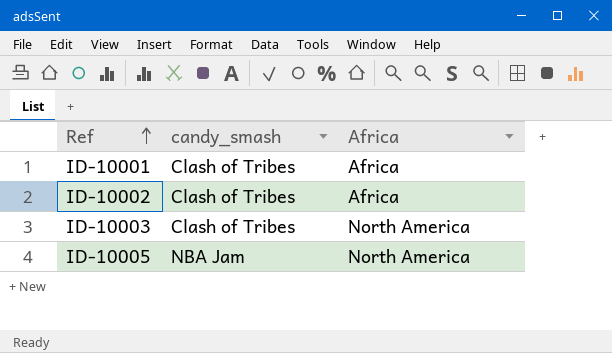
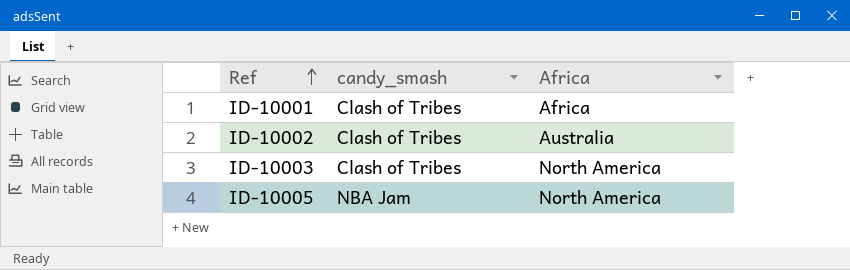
ID-10002 | Africa: Africa -> Australia

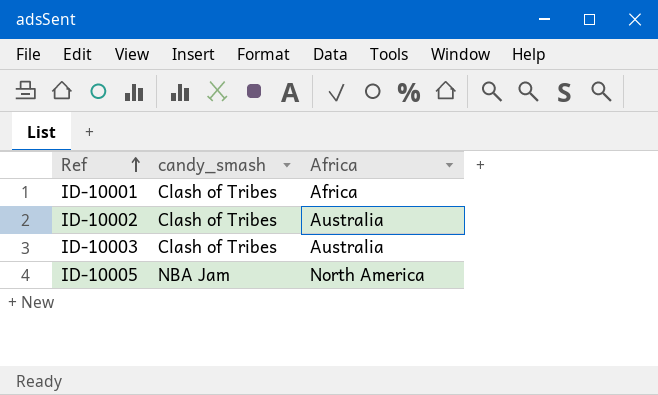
ID-10003 | Africa: North America -> Australia

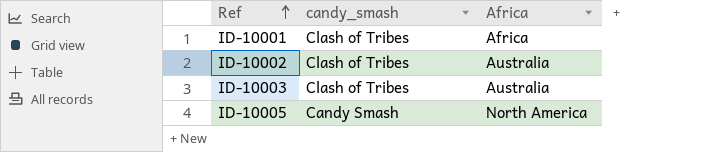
ID-10005 | candy_smash: NBA Jam -> Candy Smash

